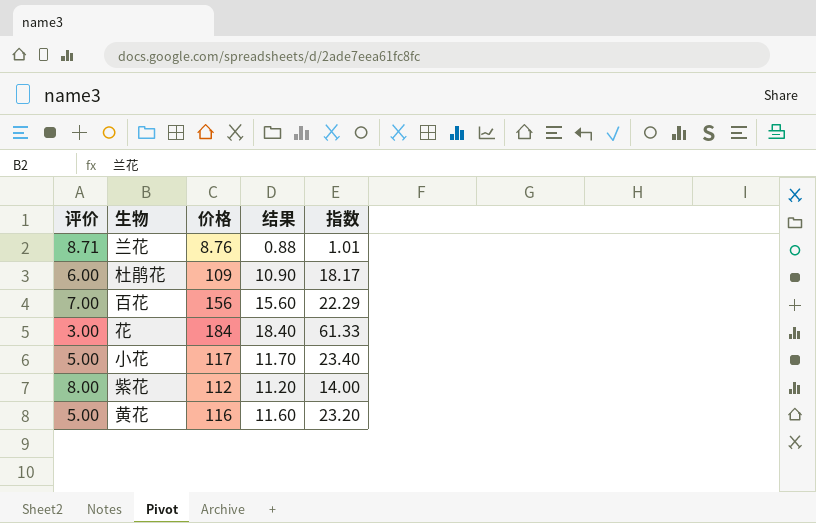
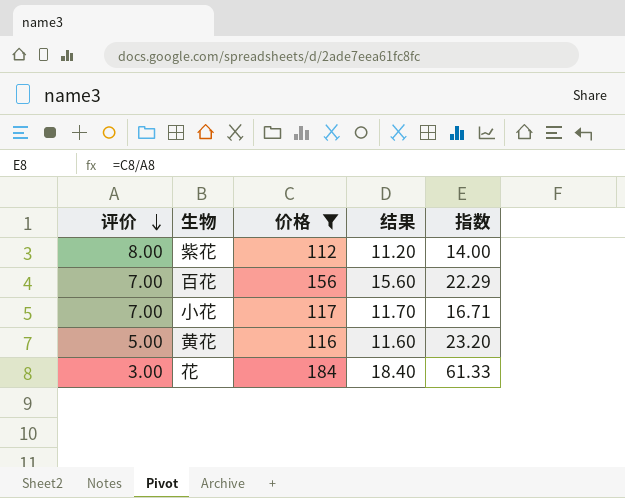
filter: none -> 价格 >= 112
row order: none -> 评价 descending
小花 | 评价: 5.00 -> 7.00
小花 | 指数: 23.40 -> 16.71

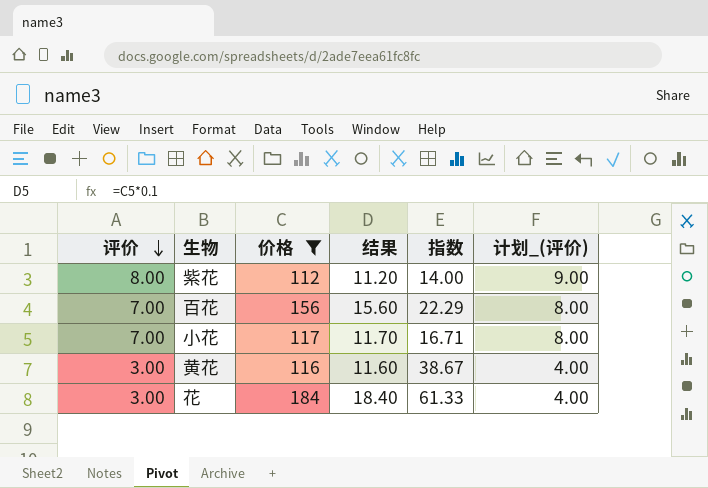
column 计划_(评价) | formula: none -> [评价] + 1
黄花 | 评价: 5.00 -> 3.00
黄花 | 指数: 23.20 -> 38.67

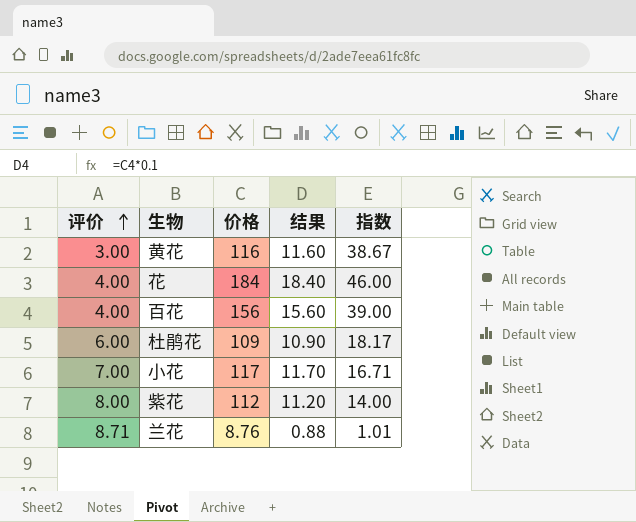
filter: 价格 >= 112 -> none
row order: 评价 descending -> 评价 ascending
column 计划_(评价) | formula: [评价] + 1 -> none
花 | 评价: 3.00 -> 4.00
花 | 指数: 61.33 -> 46.00
百花 | 评价: 7.00 -> 4.00
百花 | 指数: 22.29 -> 39.00

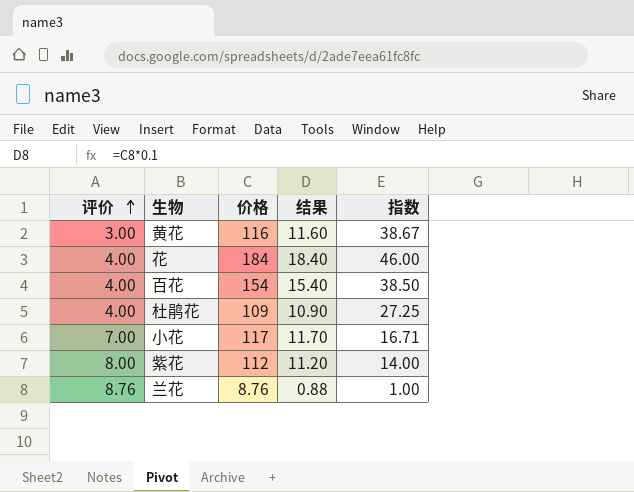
百花 | 价格: 156 -> 154
百花 | 结果: 15.60 -> 15.40
百花 | 指数: 39.00 -> 38.50
杜鹃花 | 评价: 6.00 -> 4.00
杜鹃花 | 指数: 18.17 -> 27.25
兰花 | 评价: 8.71 -> 8.76
兰花 | 指数: 1.01 -> 1.00

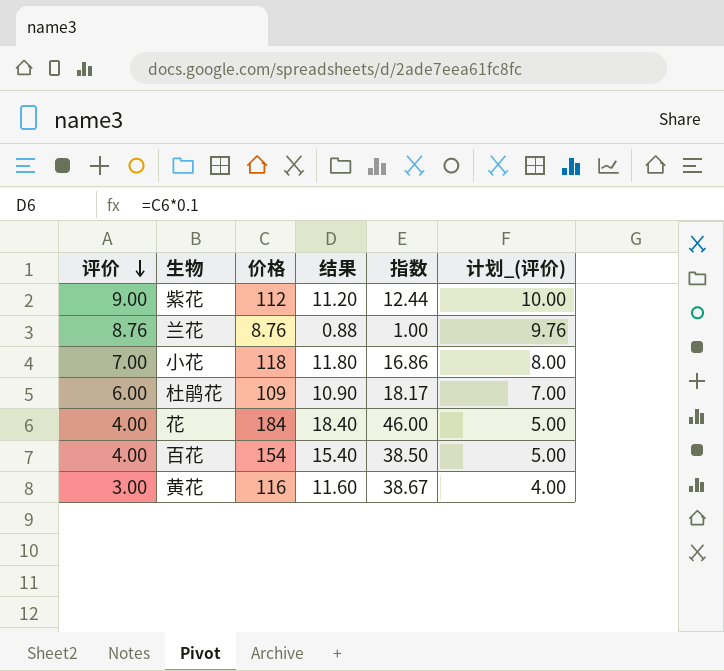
row order: 评价 ascending -> 评价 descending
column 计划_(评价) | formula: none -> [评价] + 1
紫花 | 评价: 8.00 -> 9.00
紫花 | 指数: 14.00 -> 12.44
小花 | 价格: 117 -> 118
小花 | 结果: 11.70 -> 11.80
小花 | 指数: 16.71 -> 16.86
杜鹃花 | 评价: 4.00 -> 6.00
杜鹃花 | 指数: 27.25 -> 18.17

